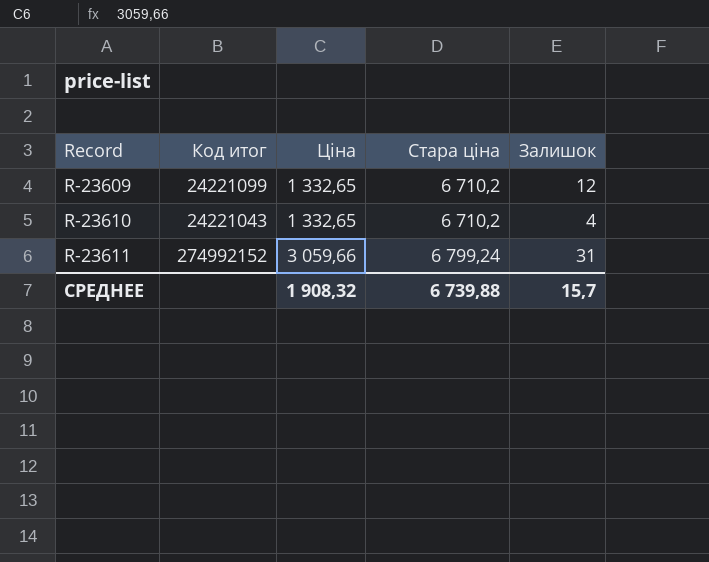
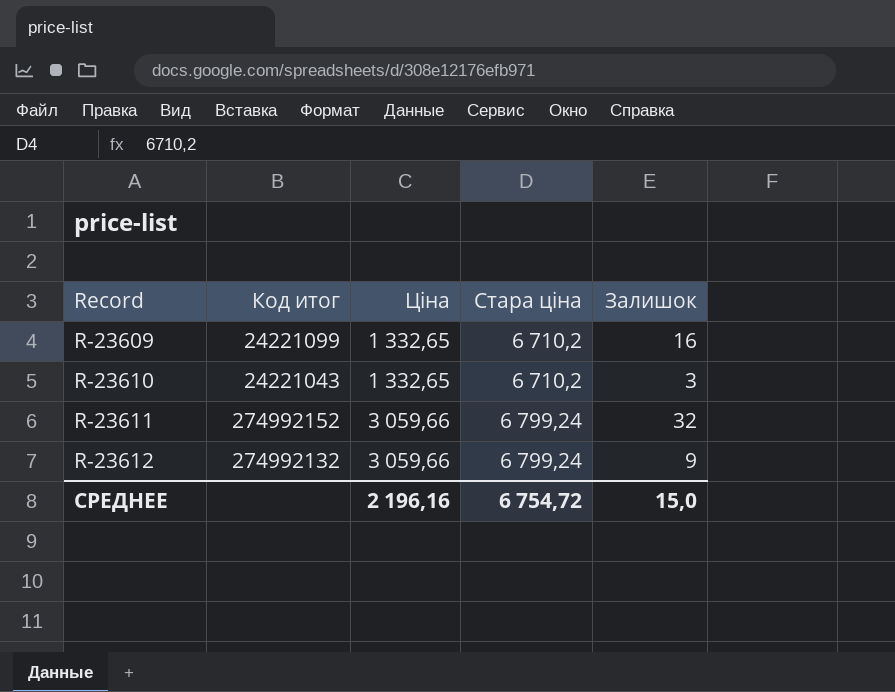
R-23609 | Залишок: 12 -> 16
R-23610 | Залишок: 4 -> 3
R-23611 | Залишок: 31 -> 32
row R-23612: none -> 274992132 | 3 059,66 | 6 799,24 | 9
СРЕДНЕЕ | Ціна: 1 908,32 -> 2 196,16
СРЕДНЕЕ | Стара ціна: 6 739,88 -> 6 754,72
СРЕДНЕЕ | Залишок: 15,7 -> 15,0

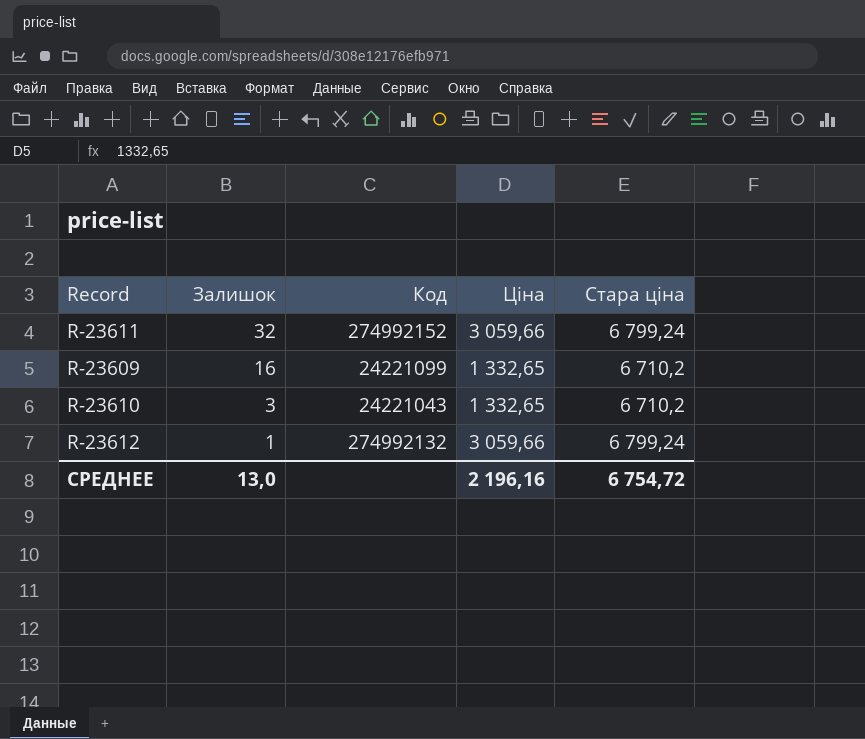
row order: Record ascending -> Залишок descending
column Залишок | position: 5 -> 2
column name: Код итог -> Код
R-23612 | Залишок: 9 -> 1
СРЕДНЕЕ | Залишок: 15,0 -> 13,0

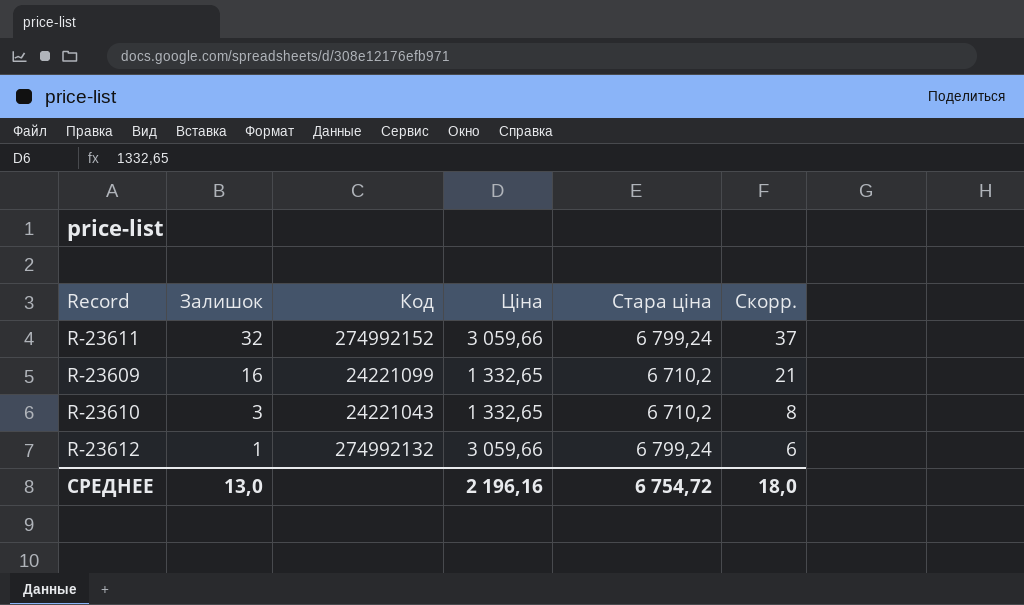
column Скорр. | formula: none -> [Залишок] + 5

